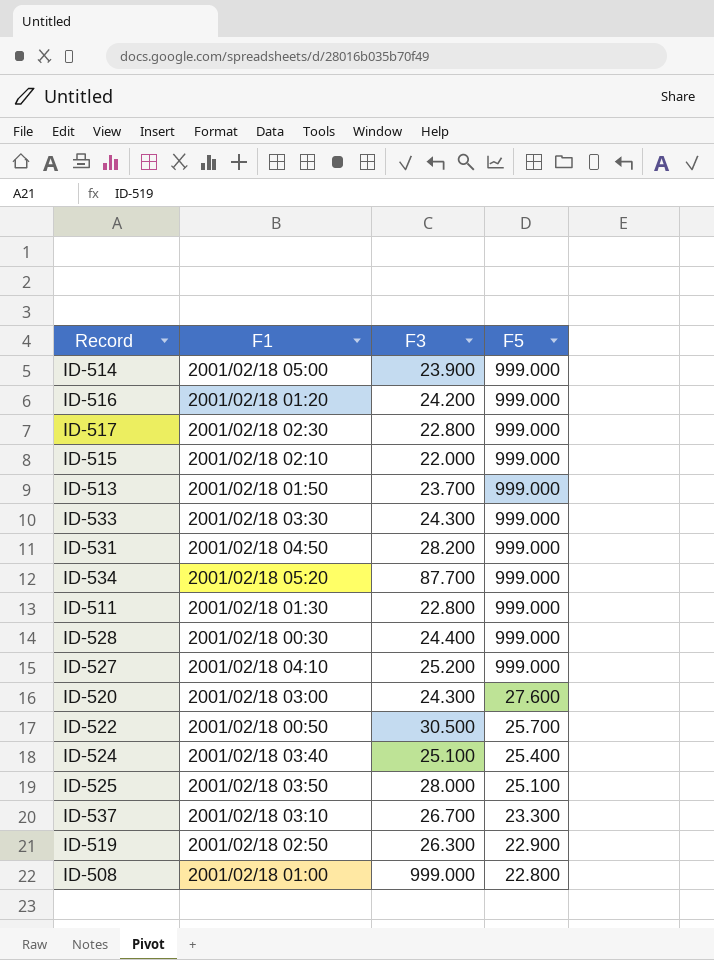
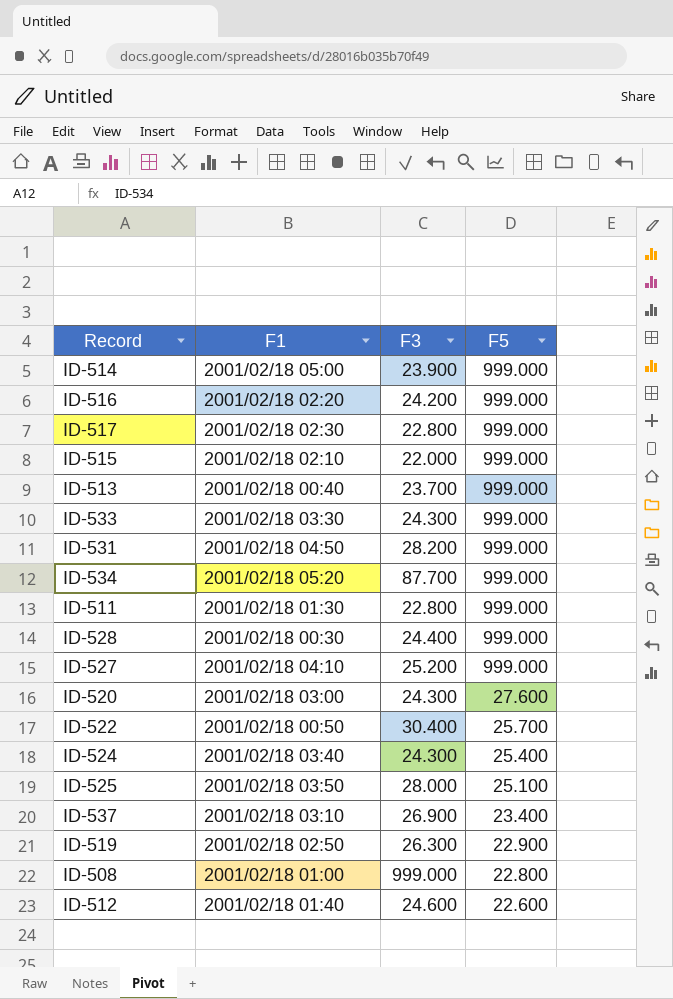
ID-516 | F1: 2001/02/18 01:20 -> 2001/02/18 02:20
ID-513 | F1: 2001/02/18 01:50 -> 2001/02/18 00:40
ID-522 | F3: 30.500 -> 30.400
ID-524 | F3: 25.100 -> 24.300
ID-537 | F3: 26.700 -> 26.900
ID-537 | F5: 23.300 -> 23.400
row ID-512: none -> 2001/02/18 01:40 | 24.600 | 22.600

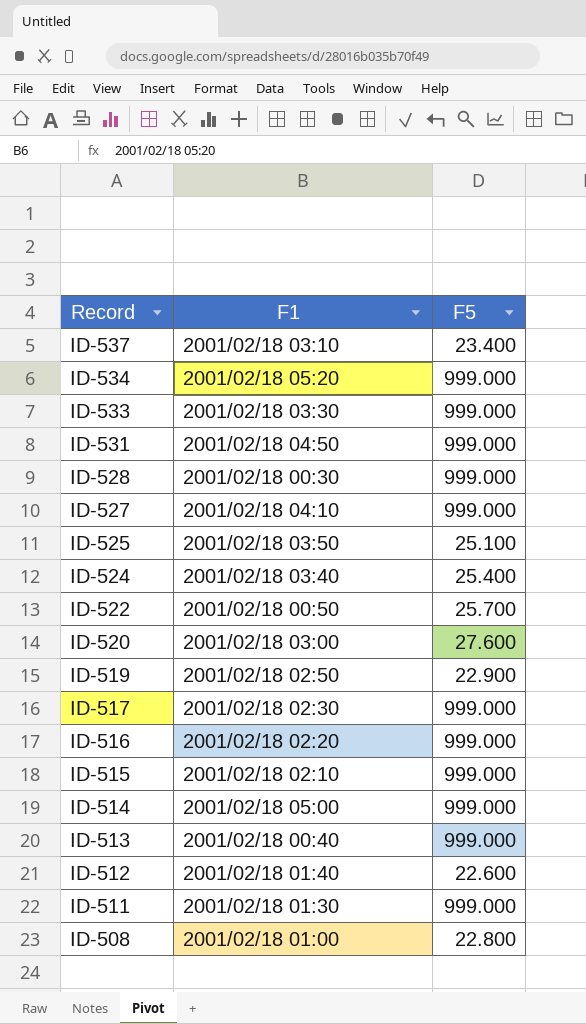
row order: F5 descending -> Record descending
column F3 | position: 3 -> none

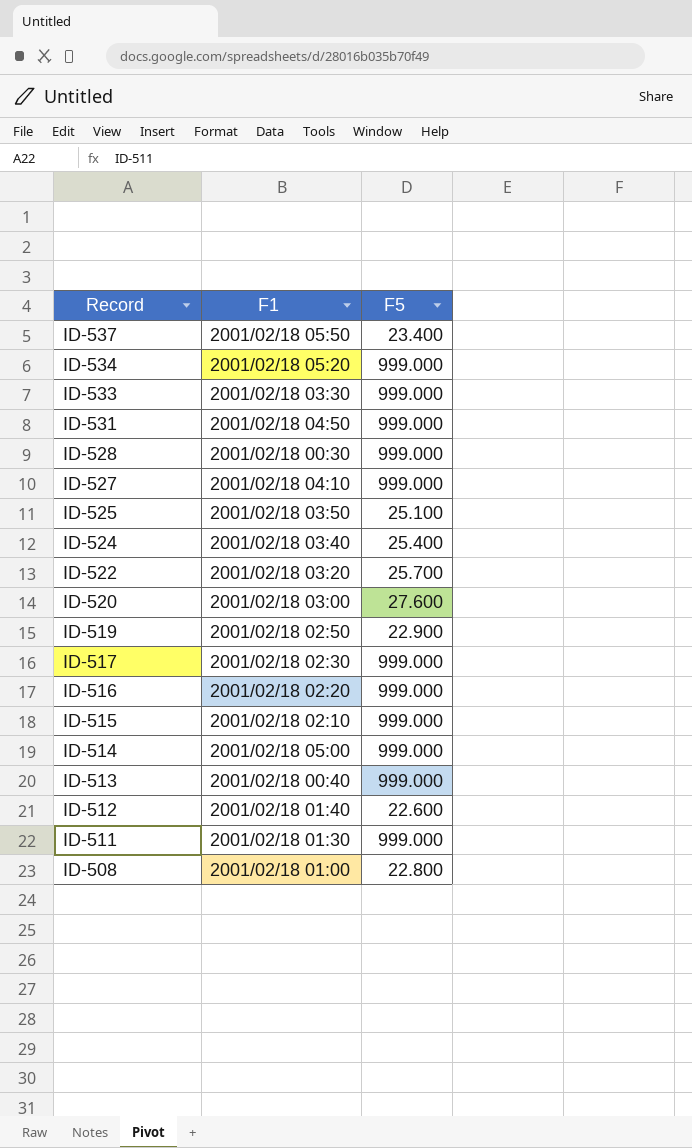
ID-537 | F1: 2001/02/18 03:10 -> 2001/02/18 05:50
ID-522 | F1: 2001/02/18 00:50 -> 2001/02/18 03:20

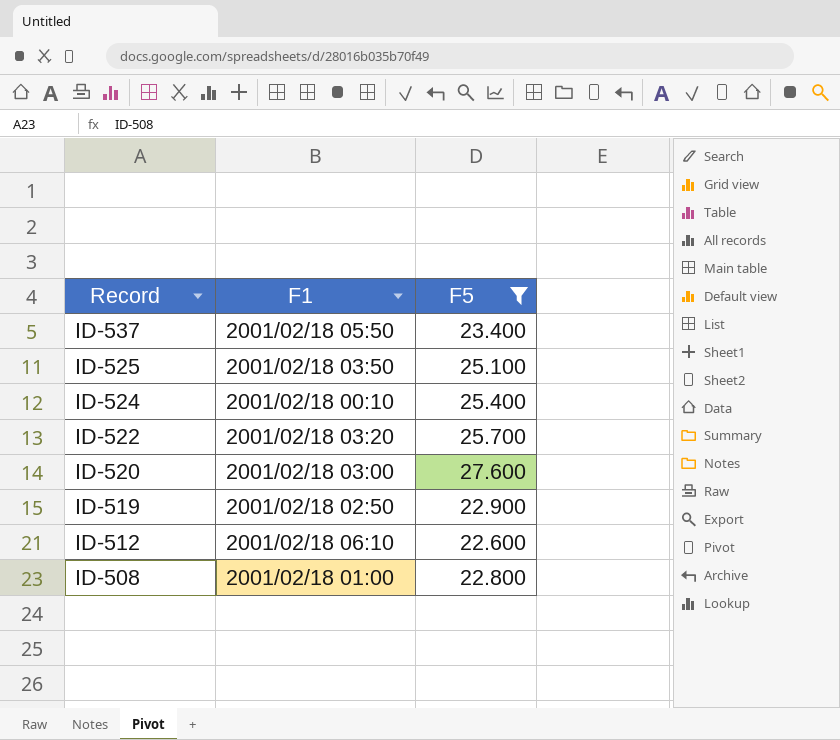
filter: none -> F5 != 999.000
ID-524 | F1: 2001/02/18 03:40 -> 2001/02/18 00:10
ID-512 | F1: 2001/02/18 01:40 -> 2001/02/18 06:10

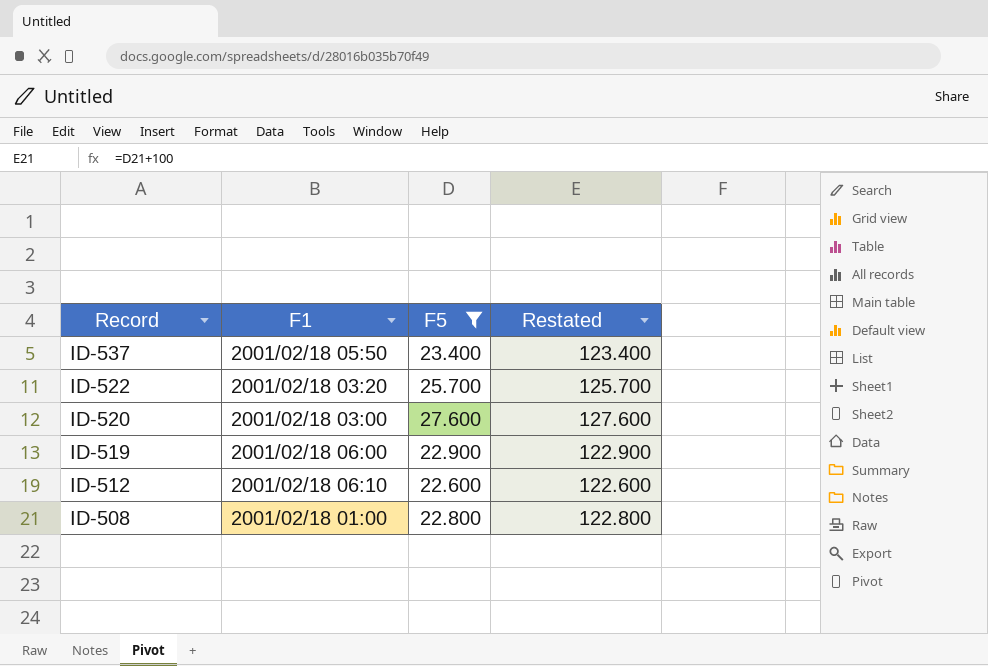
column Restated | formula: none -> [F5] + 100
row ID-525: 2001/02/18 03:50 | 25.100 -> none
row ID-524: 2001/02/18 00:10 | 25.400 -> none
ID-519 | F1: 2001/02/18 02:50 -> 2001/02/18 06:00

